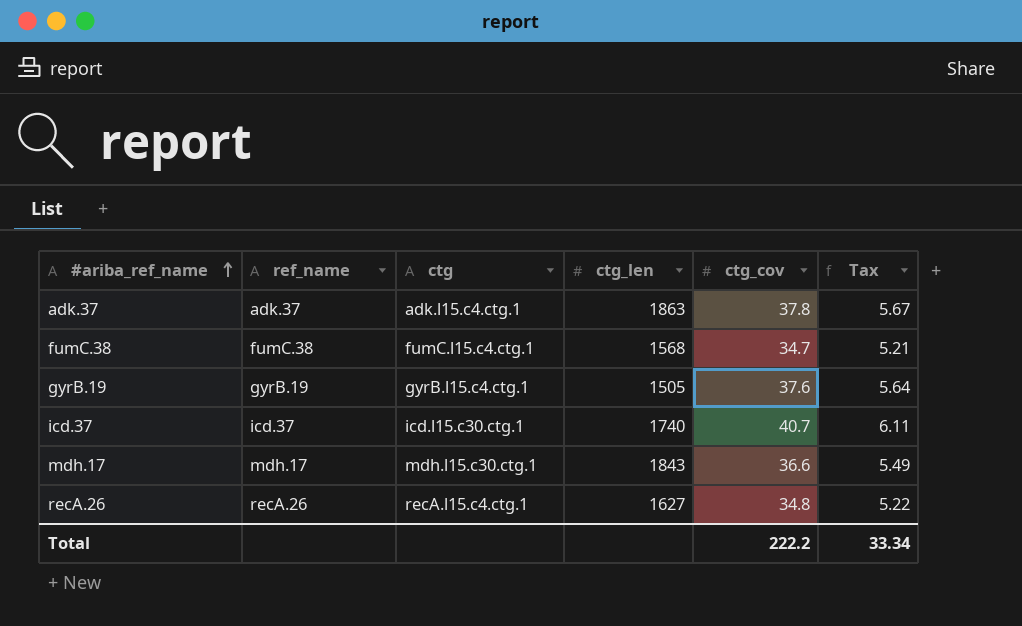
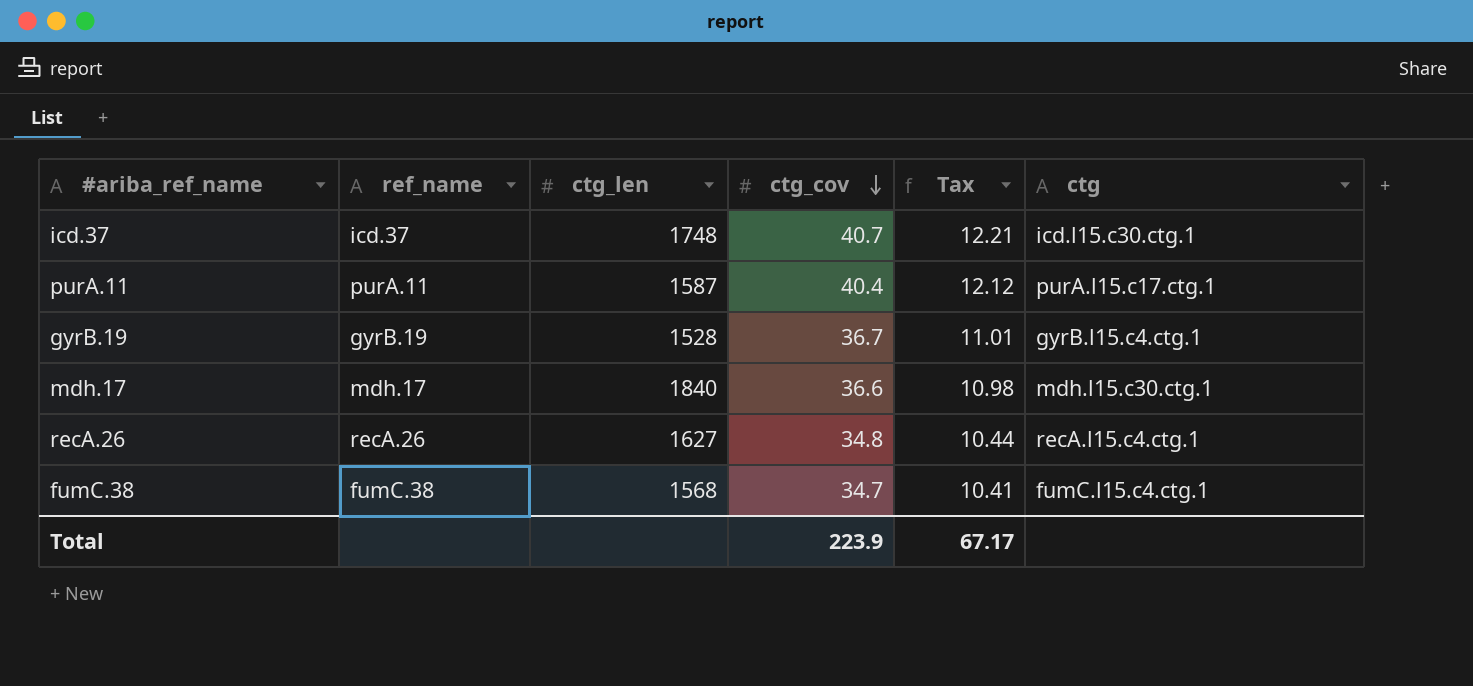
row order: #ariba_ref_name ascending -> ctg_cov descending
column Tax | formula: [ctg_cov] * 0.15 -> [ctg_cov] * 0.3
column ctg | position: 3 -> 6
row adk.37: adk.37 | adk.l15.c4.ctg.1 | 1863 | 37.8 | 5.67 -> none
icd.37 | ctg_len: 1740 -> 1748
row purA.11: none -> purA.11 | 1587 | 40.4 | 12.12 | purA.l15.c17.ctg.1
gyrB.19 | ctg_len: 1505 -> 1528
gyrB.19 | ctg_cov: 37.6 -> 36.7
mdh.17 | ctg_len: 1843 -> 1840
Total | ctg_cov: 222.2 -> 223.9
Total | Tax: 33.34 -> 67.17

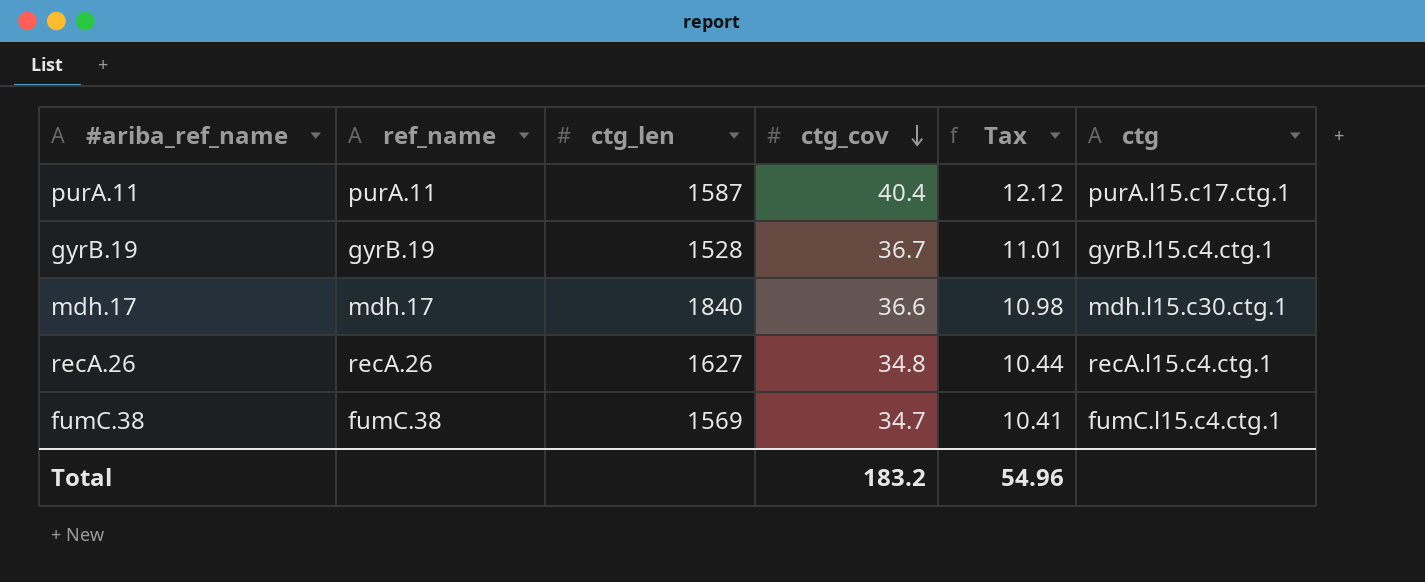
row icd.37: icd.37 | 1748 | 40.7 | 12.21 | icd.l15.c30.ctg.1 -> none
fumC.38 | ctg_len: 1568 -> 1569
Total | ctg_cov: 223.9 -> 183.2
Total | Tax: 67.17 -> 54.96

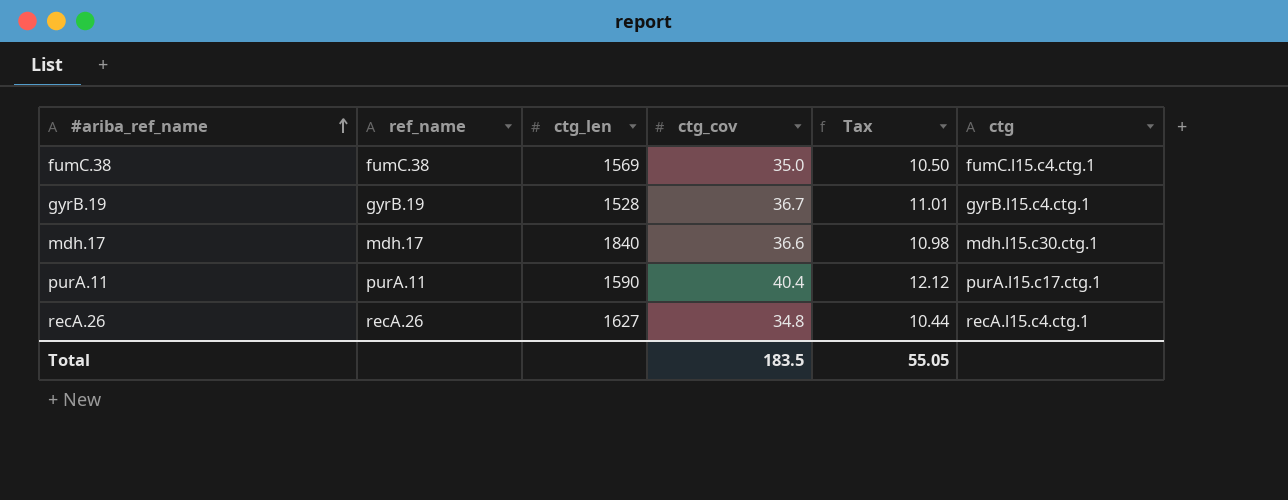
row order: ctg_cov descending -> #ariba_ref_name ascending
fumC.38 | ctg_cov: 34.7 -> 35.0
fumC.38 | Tax: 10.41 -> 10.50
purA.11 | ctg_len: 1587 -> 1590
Total | ctg_cov: 183.2 -> 183.5
Total | Tax: 54.96 -> 55.05

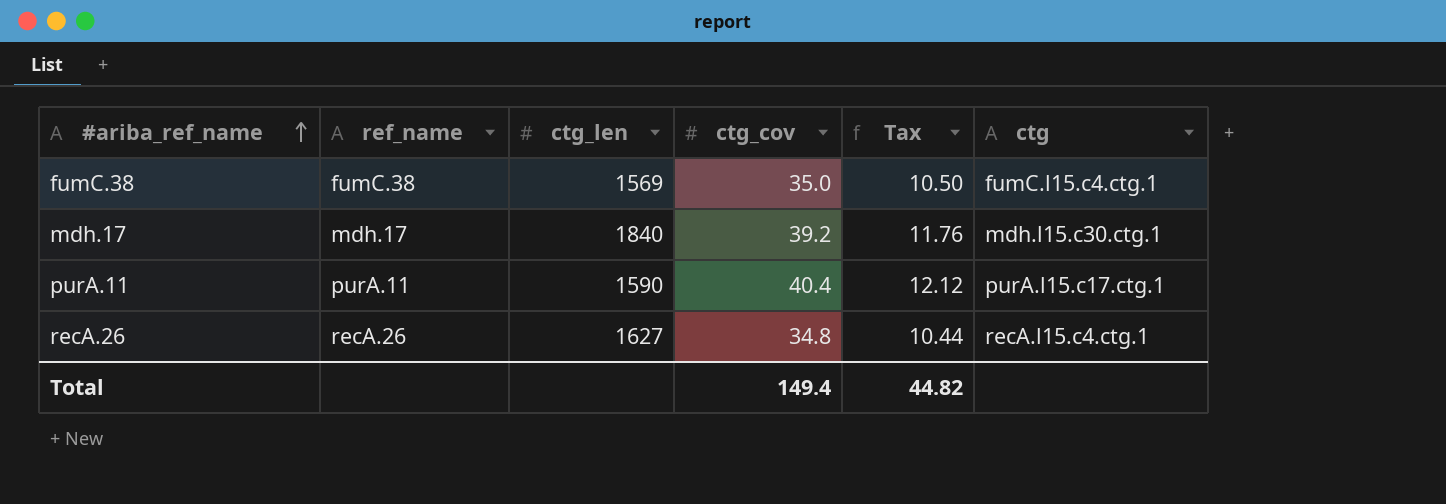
row gyrB.19: gyrB.19 | 1528 | 36.7 | 11.01 | gyrB.l15.c4.ctg.1 -> none
mdh.17 | ctg_cov: 36.6 -> 39.2
mdh.17 | Tax: 10.98 -> 11.76
Total | ctg_cov: 183.5 -> 149.4
Total | Tax: 55.05 -> 44.82

